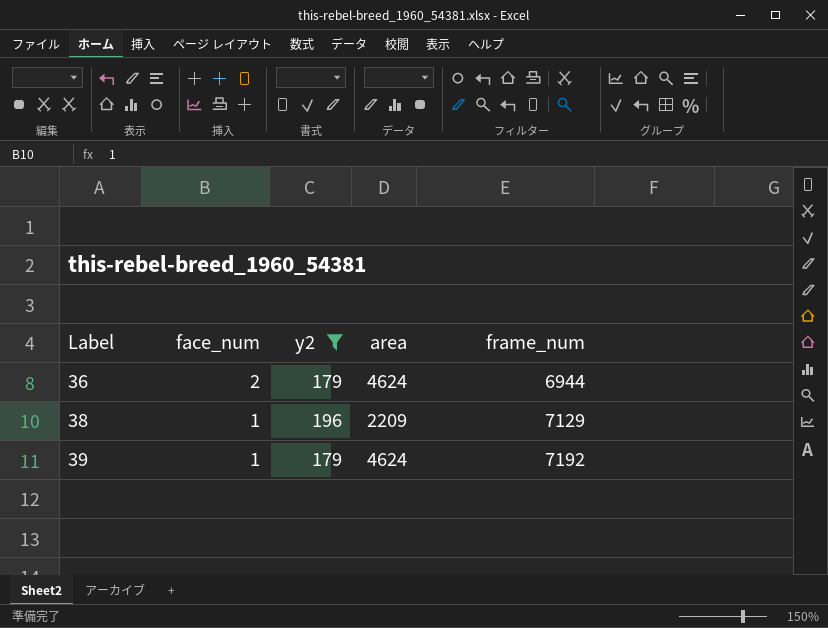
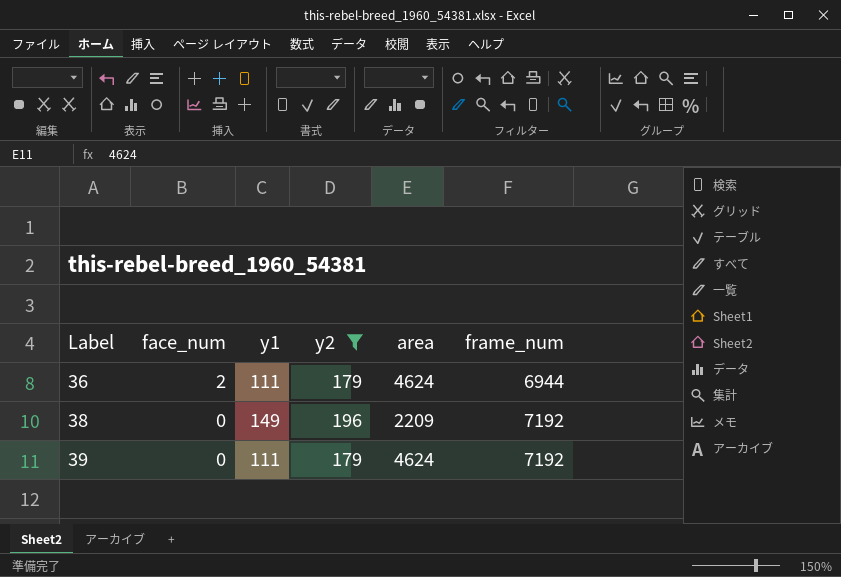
column y1 | position: none -> 3
38 | face_num: 1 -> 0
38 | frame_num: 7129 -> 7192
39 | face_num: 1 -> 0

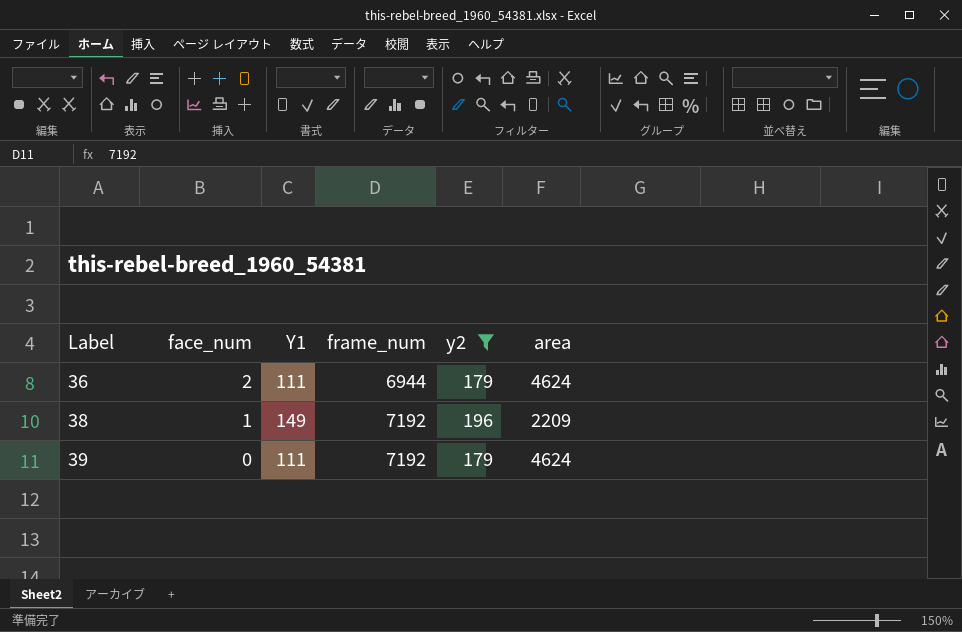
column name: y1 -> Y1
column frame_num | position: 6 -> 4
38 | face_num: 0 -> 1

